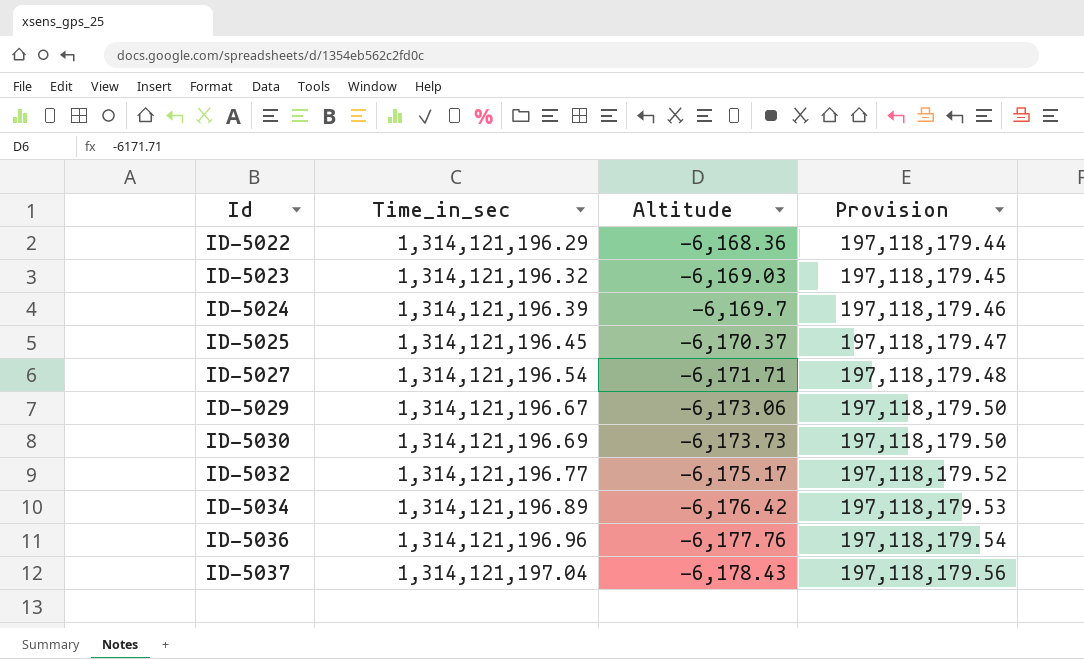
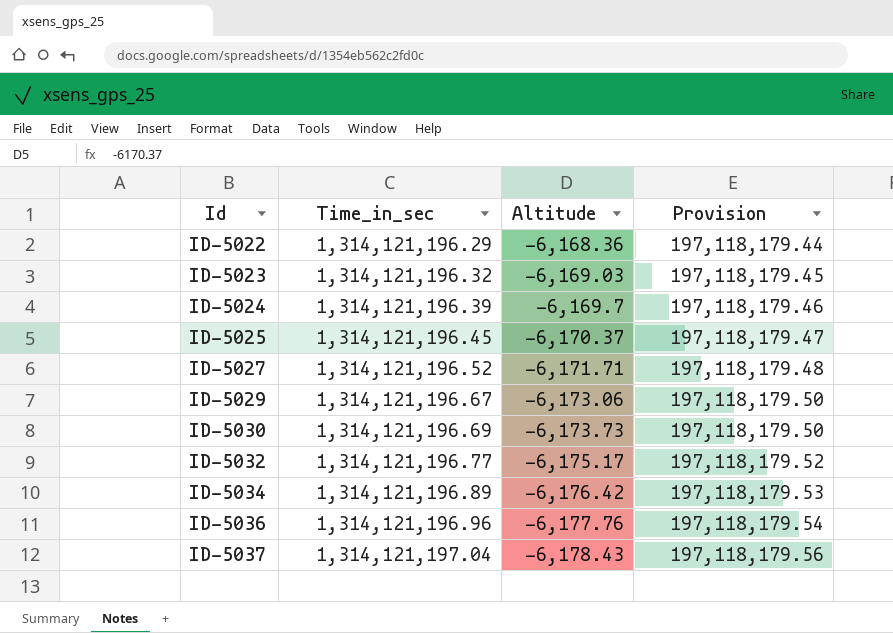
ID-5027 | Time_in_sec: 1,314,121,196.54 -> 1,314,121,196.52

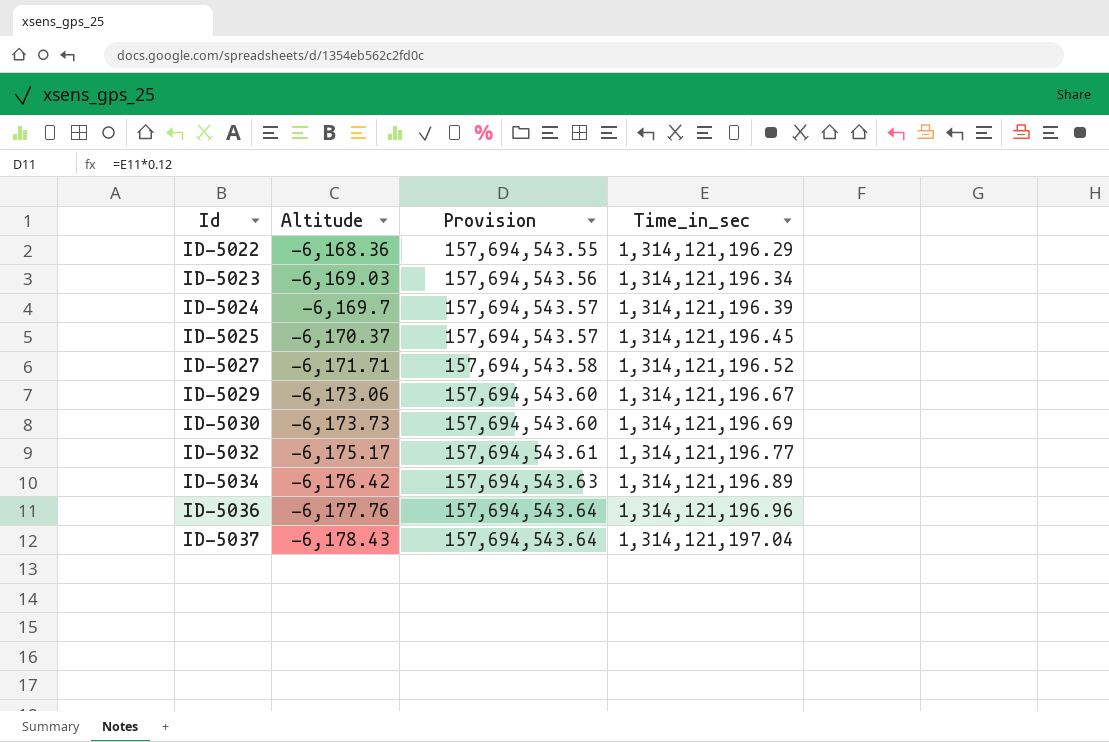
column Provision | formula: [Time_in_sec] * 0.15 -> [Time_in_sec] * 0.12
column Time_in_sec | position: 2 -> 4
ID-5023 | Time_in_sec: 1,314,121,196.32 -> 1,314,121,196.34

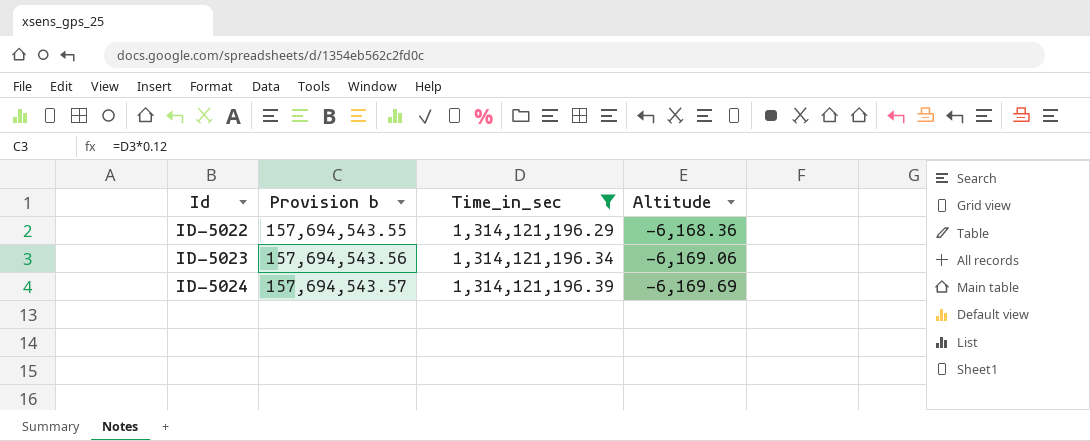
filter: none -> Time_in_sec <= 1,314,121,196.39
column name: Provision -> Provision b
column Altitude | position: 2 -> 4
ID-5023 | Altitude: -6,169.03 -> -6,169.06
ID-5024 | Altitude: -6,169.7 -> -6,169.69

